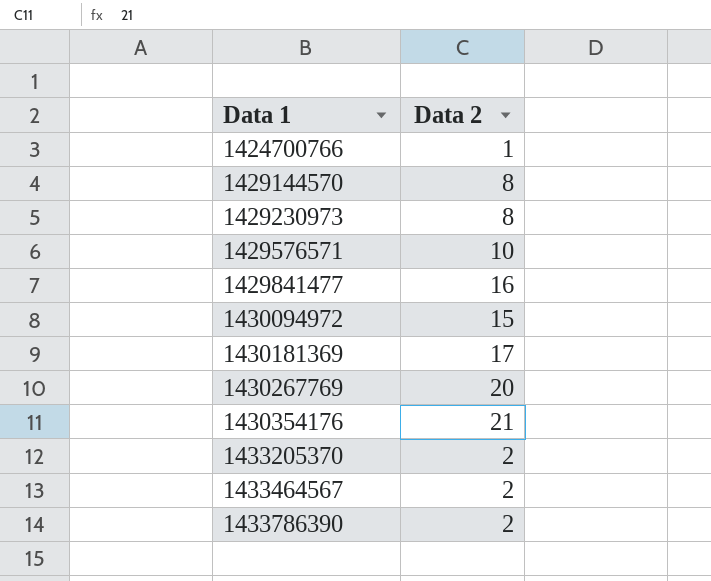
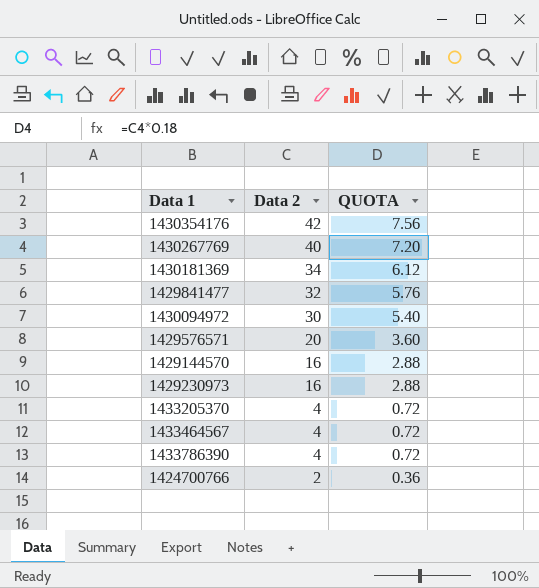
row order: Data 1 ascending -> Data 2 descending
column QUOTA | formula: none -> [Data 2] * 0.18
1430354176 | Data 2: 21 -> 42
1430267769 | Data 2: 20 -> 40
1430181369 | Data 2: 17 -> 34
1429841477 | Data 2: 16 -> 32
1430094972 | Data 2: 15 -> 30
1429576571 | Data 2: 10 -> 20
1429144570 | Data 2: 8 -> 16
1429230973 | Data 2: 8 -> 16
1433205370 | Data 2: 2 -> 4
1433464567 | Data 2: 2 -> 4
1433786390 | Data 2: 2 -> 4
1424700766 | Data 2: 1 -> 2

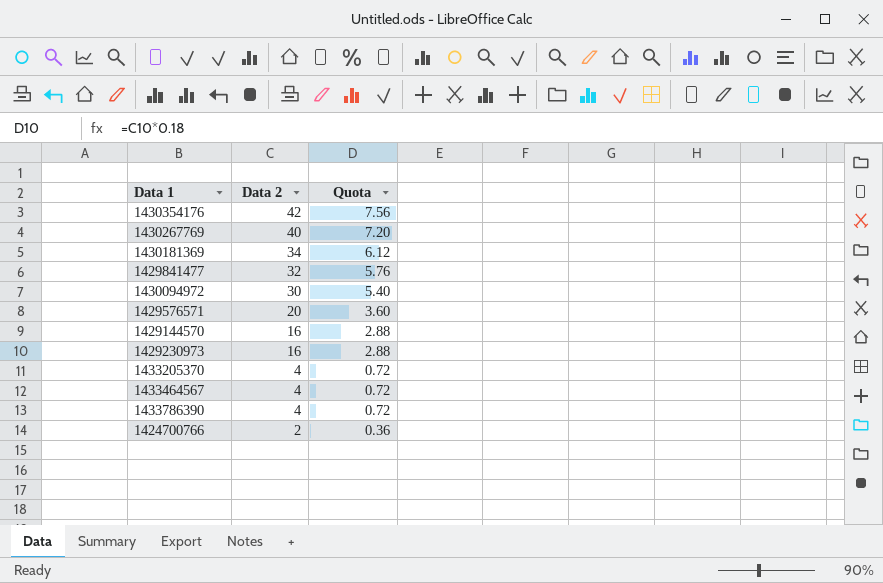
column name: QUOTA -> Quota

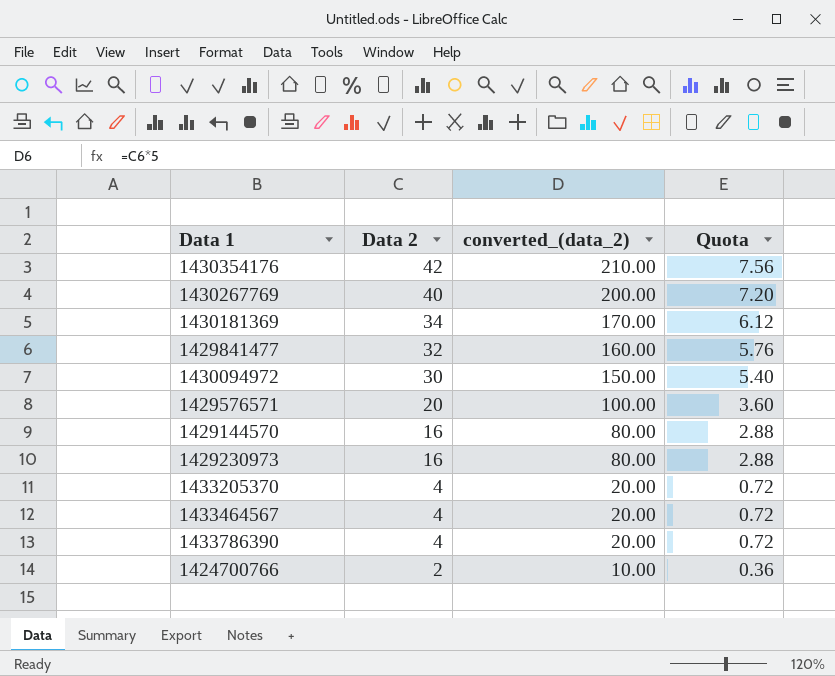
column converted_(data_2) | formula: none -> [Data 2] * 5

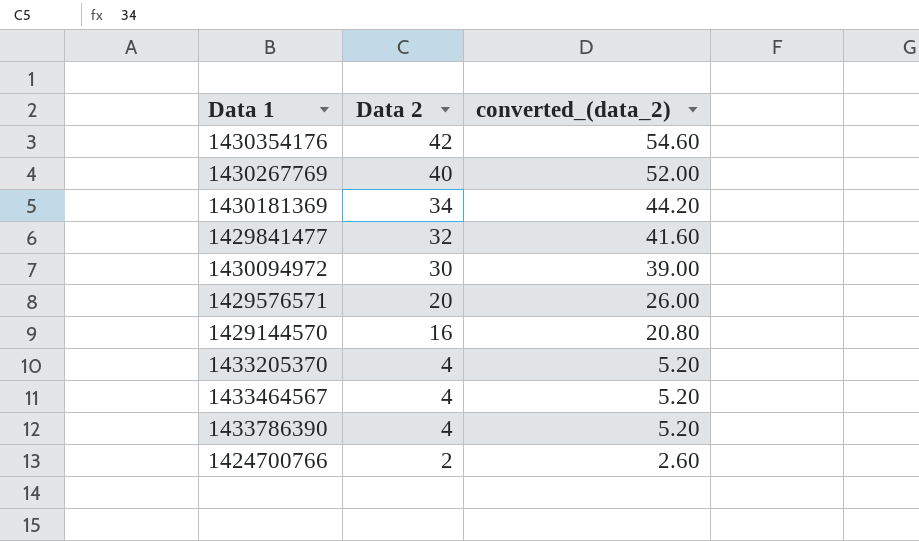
column Quota | formula: [Data 2] * 0.18 -> none
column converted_(data_2) | formula: [Data 2] * 5 -> [Data 2] * 1.3
row 1429230973: 16 | 80.00 | 2.88 -> none

